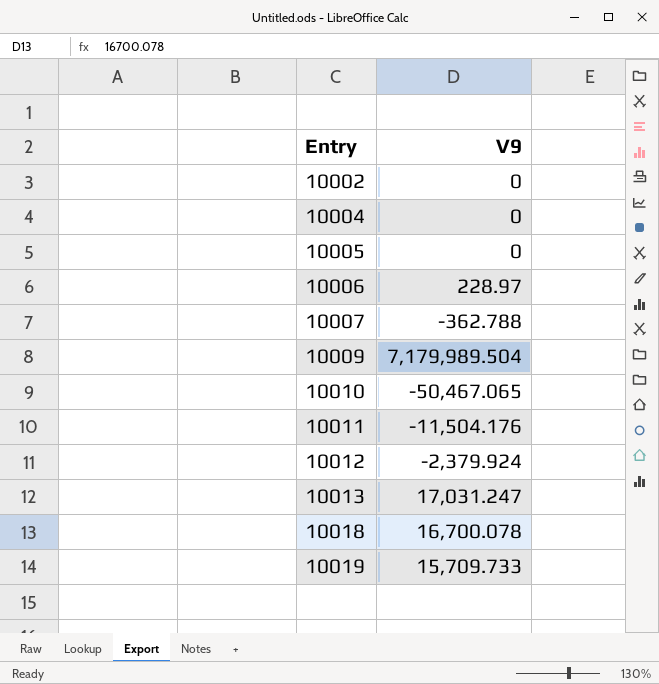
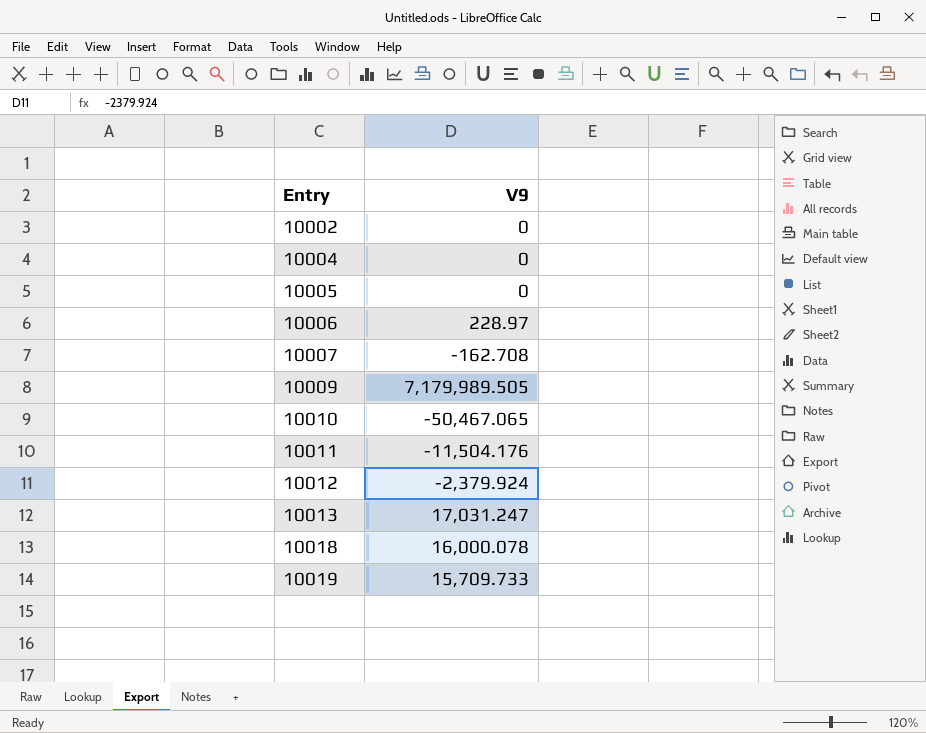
10007 | V9: -362.788 -> -162.708
10009 | V9: 7,179,989.504 -> 7,179,989.505
10018 | V9: 16,700.078 -> 16,000.078

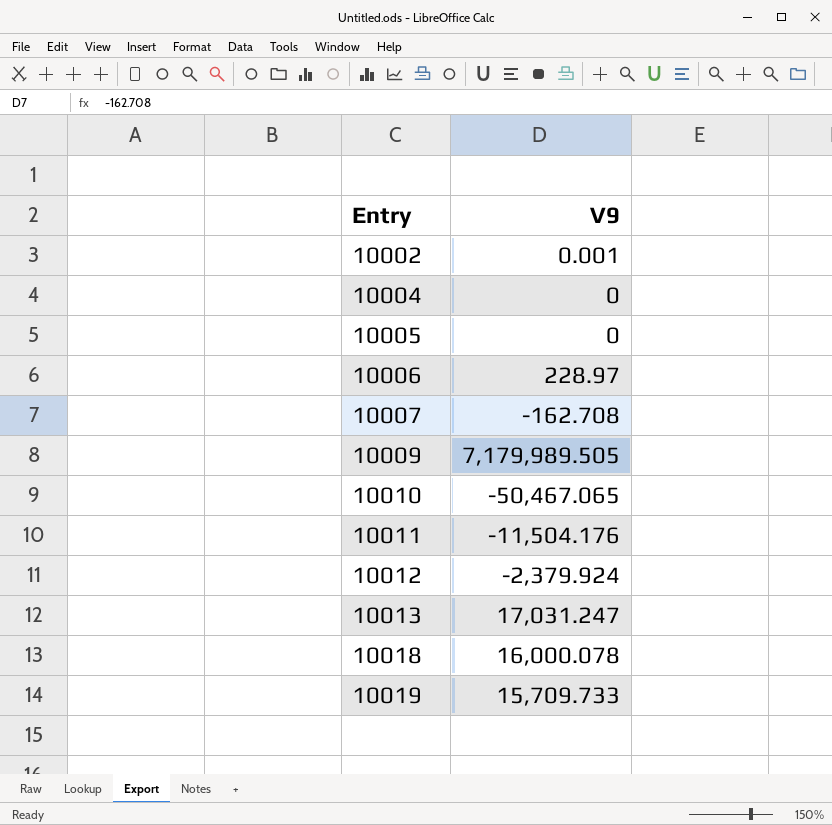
10002 | V9: 0 -> 0.001

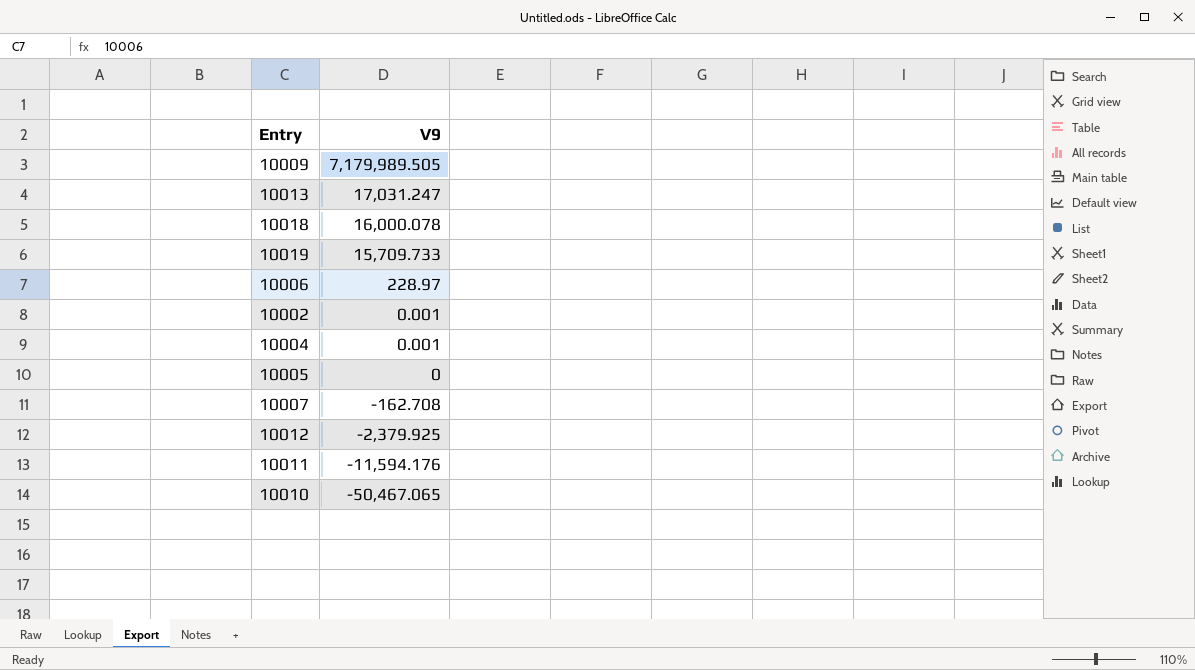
row order: Entry ascending -> V9 descending
10004 | V9: 0 -> 0.001
10012 | V9: -2,379.924 -> -2,379.925
10011 | V9: -11,504.176 -> -11,594.176

